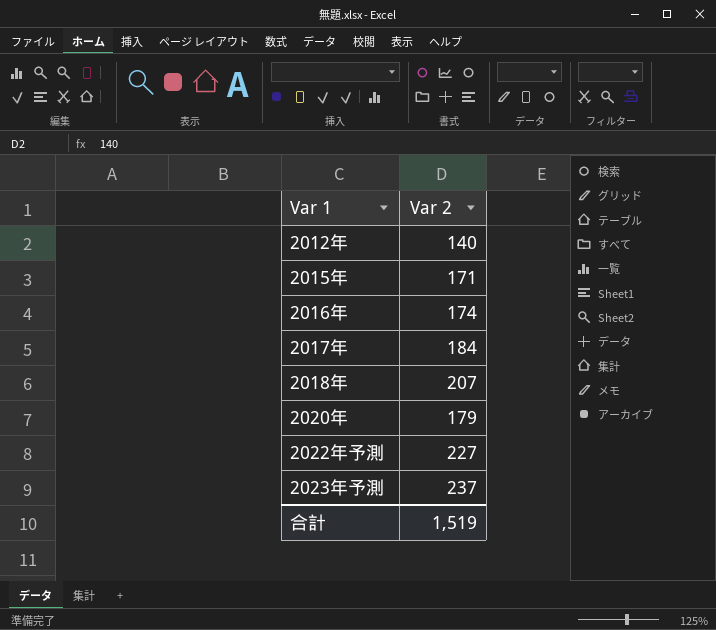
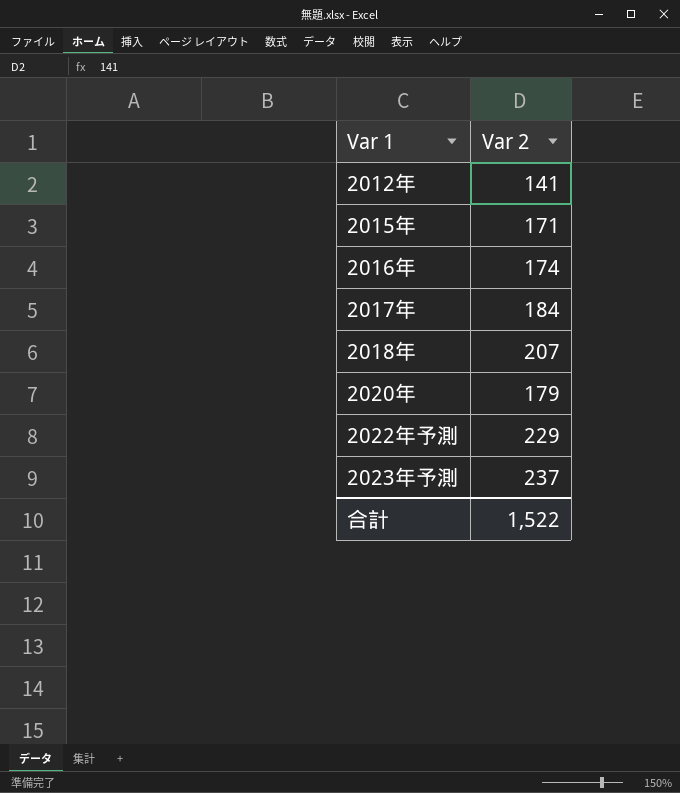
2012年 | Var 2: 140 -> 141
2022年予測 | Var 2: 227 -> 229
合計 | Var 2: 1,519 -> 1,522

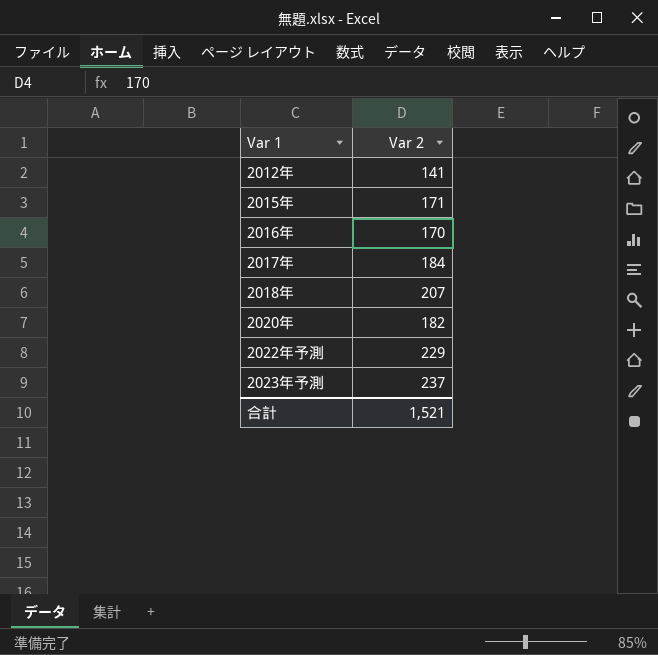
2016年 | Var 2: 174 -> 170
2020年 | Var 2: 179 -> 182
合計 | Var 2: 1,522 -> 1,521

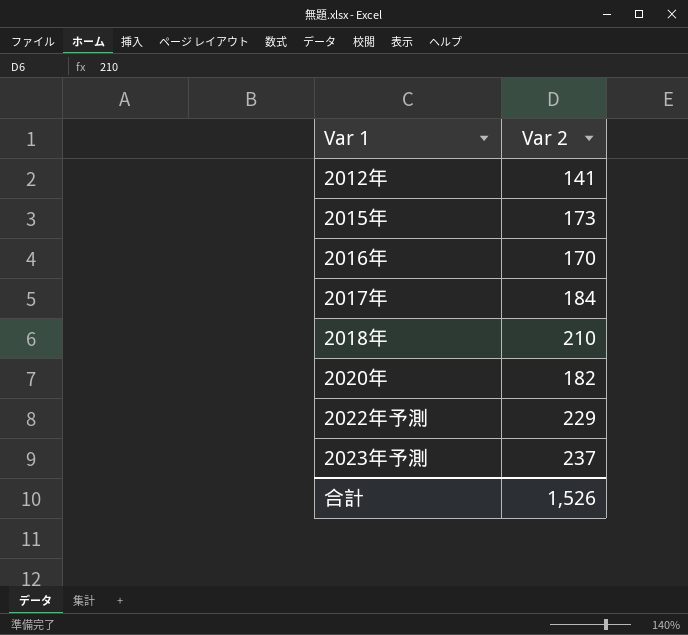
2015年 | Var 2: 171 -> 173
2018年 | Var 2: 207 -> 210
合計 | Var 2: 1,521 -> 1,526

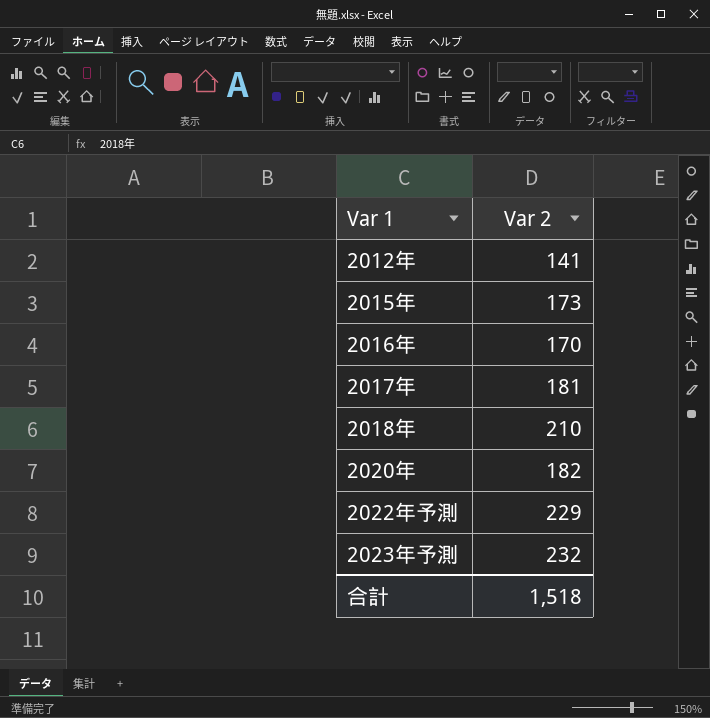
2017年 | Var 2: 184 -> 181
2023年予測 | Var 2: 237 -> 232
合計 | Var 2: 1,526 -> 1,518

